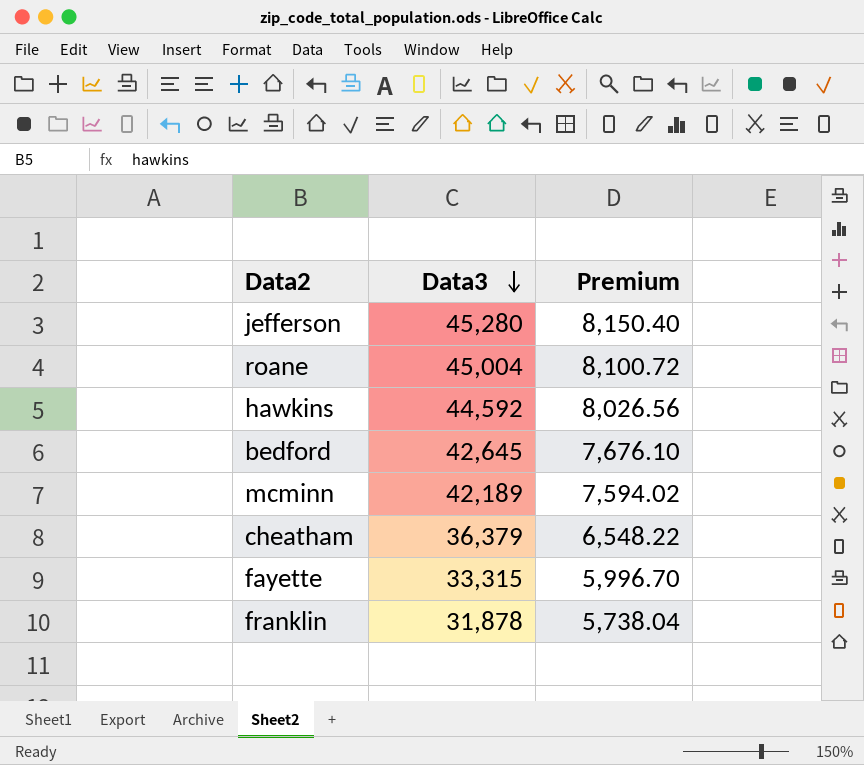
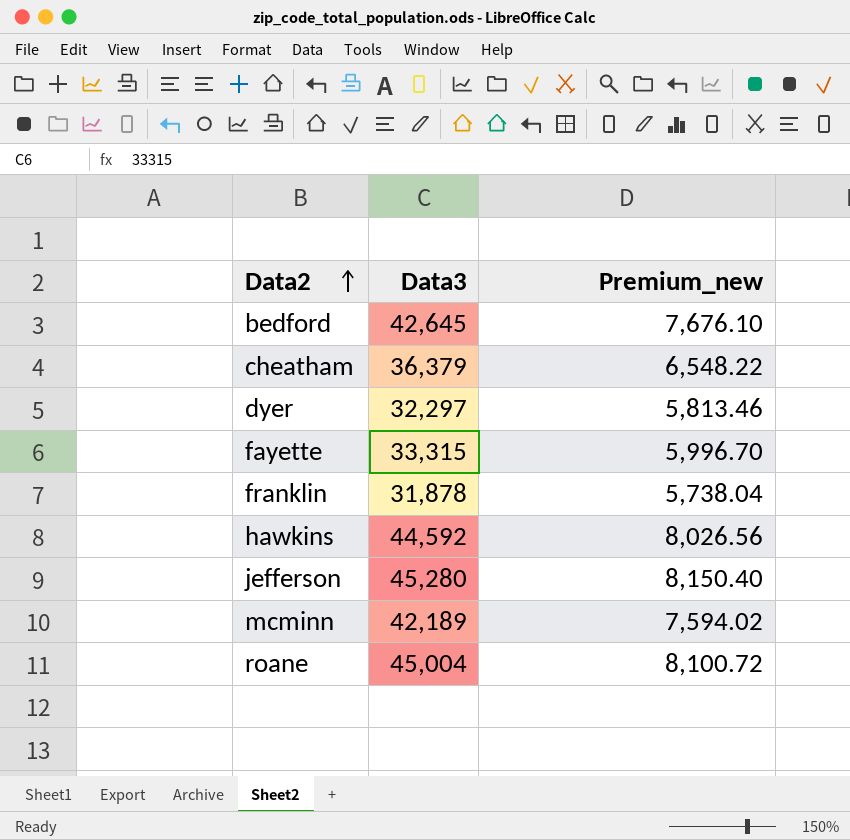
row order: Data3 descending -> Data2 ascending
column name: Premium -> Premium_new
row dyer: none -> 32,297 | 5,813.46

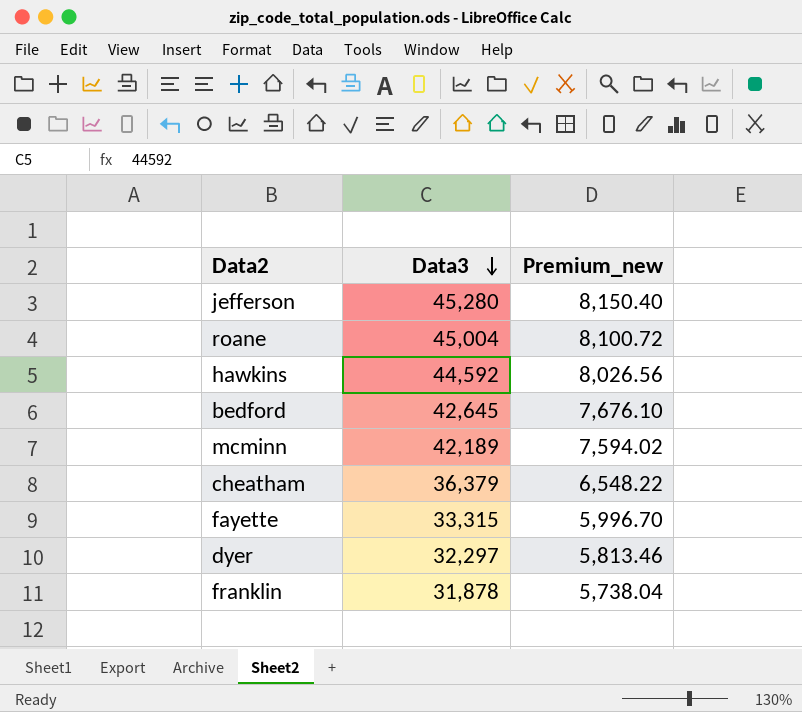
row order: Data2 ascending -> Data3 descending

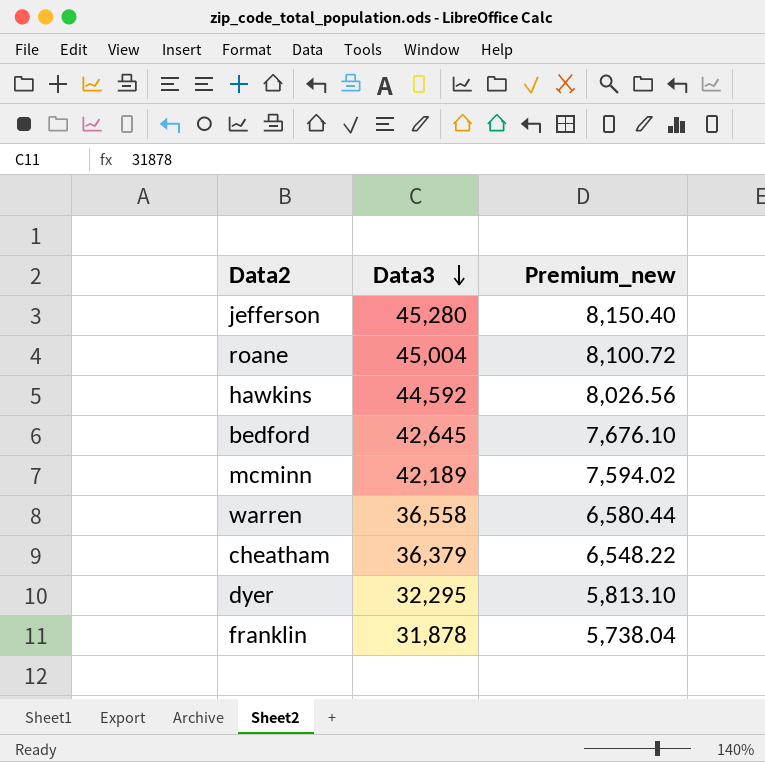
row fayette: 33,315 | 5,996.70 -> none
row warren: none -> 36,558 | 6,580.44
dyer | Data3: 32,297 -> 32,295
dyer | Premium_new: 5,813.46 -> 5,813.10

